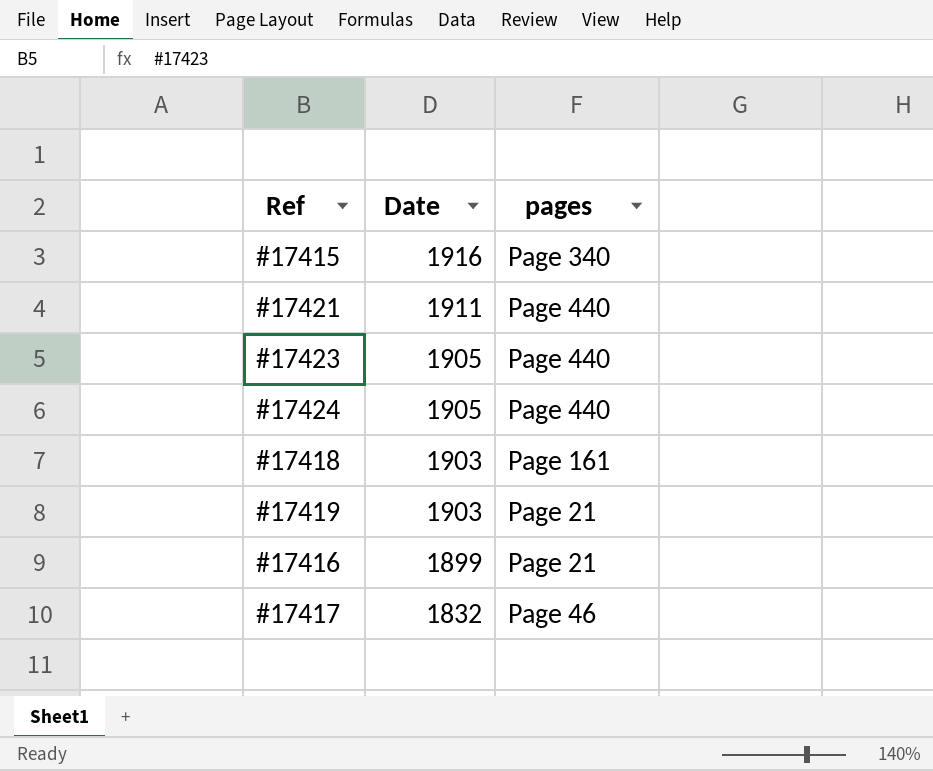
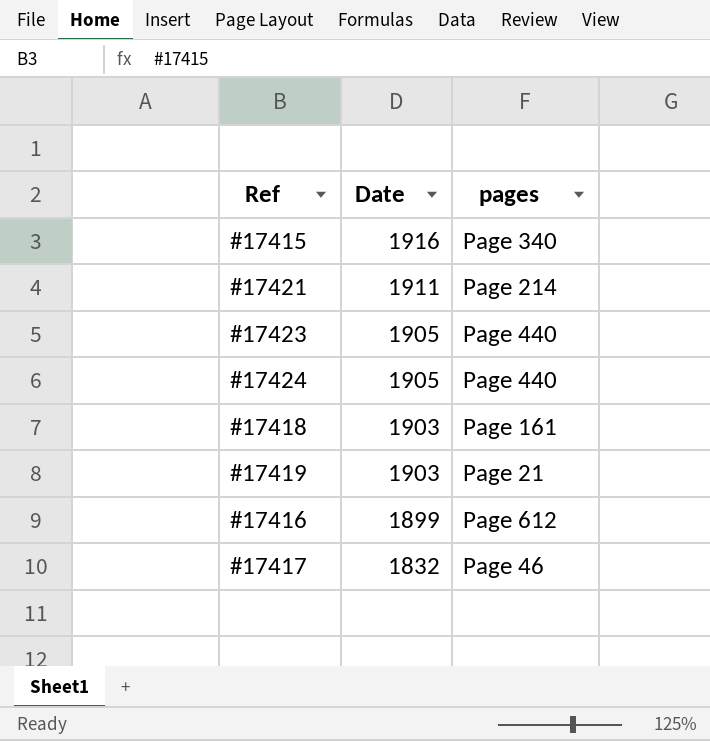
#17421 | pages: Page 440 -> Page 214
#17416 | pages: Page 21 -> Page 612

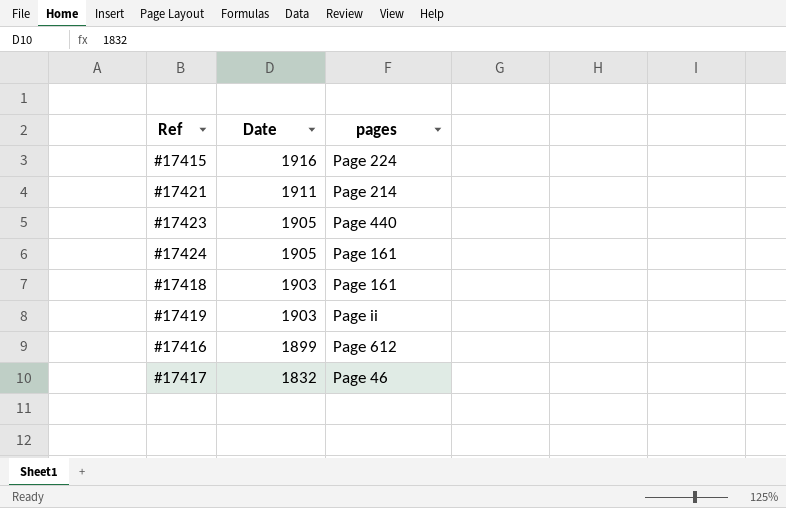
#17415 | pages: Page 340 -> Page 224
#17424 | pages: Page 440 -> Page 161
#17419 | pages: Page 21 -> Page ii

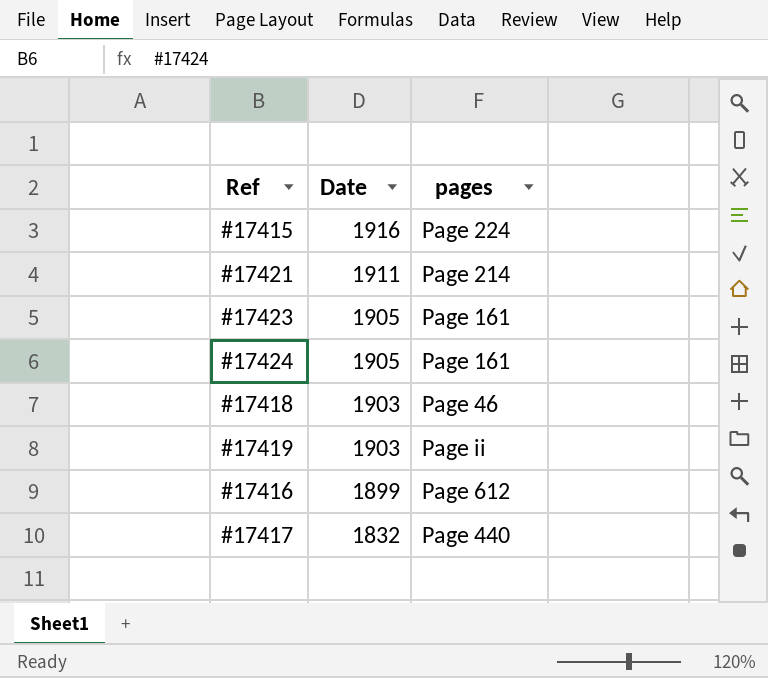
#17423 | pages: Page 440 -> Page 161
#17418 | pages: Page 161 -> Page 46
#17417 | pages: Page 46 -> Page 440

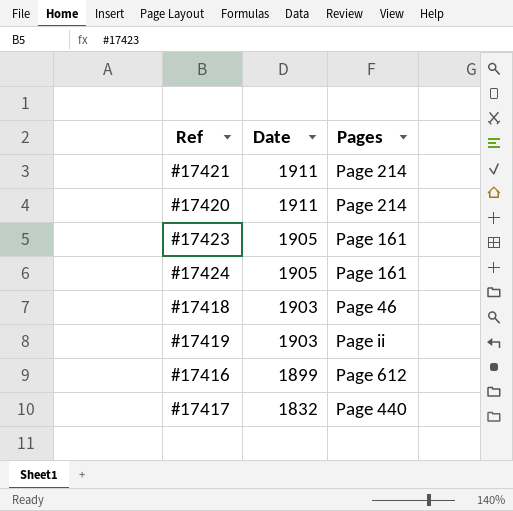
column name: pages -> Pages
row #17415: 1916 | Page 224 -> none
row #17420: none -> 1911 | Page 214

